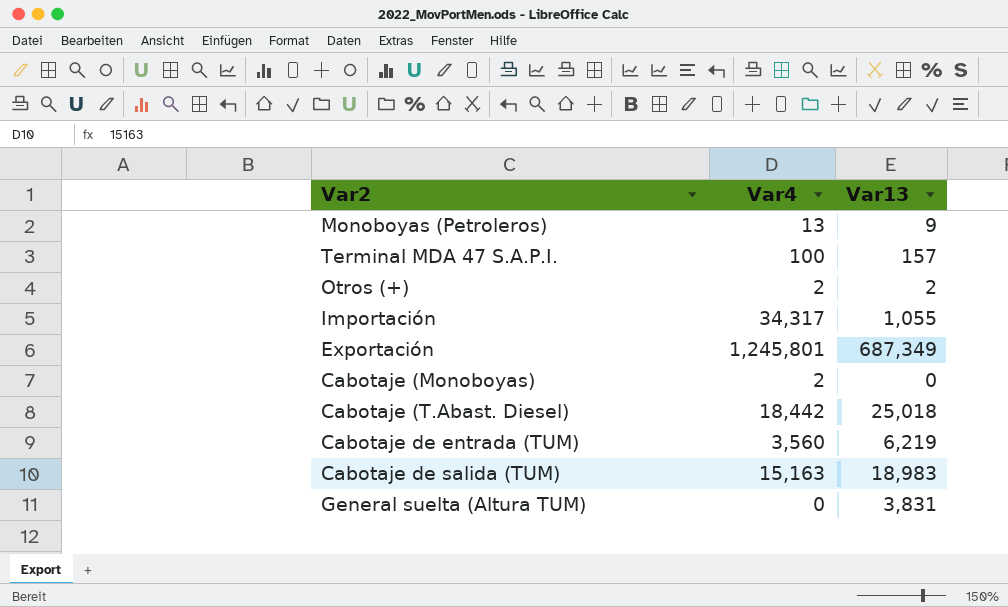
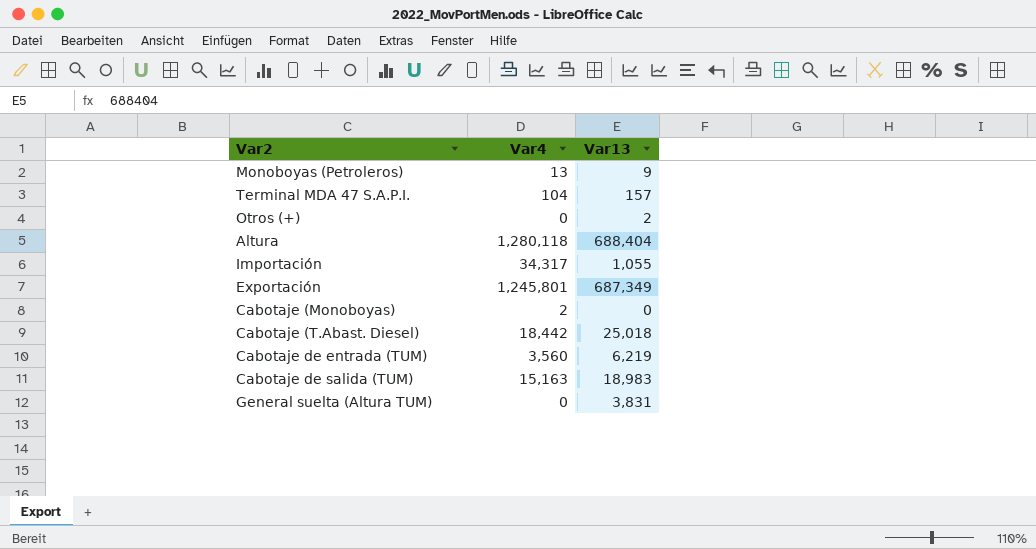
Terminal MDA 47 S.A.P.I. | Var4: 100 -> 104
Otros (+) | Var4: 2 -> 0
row Altura: none -> 1,280,118 | 688,404

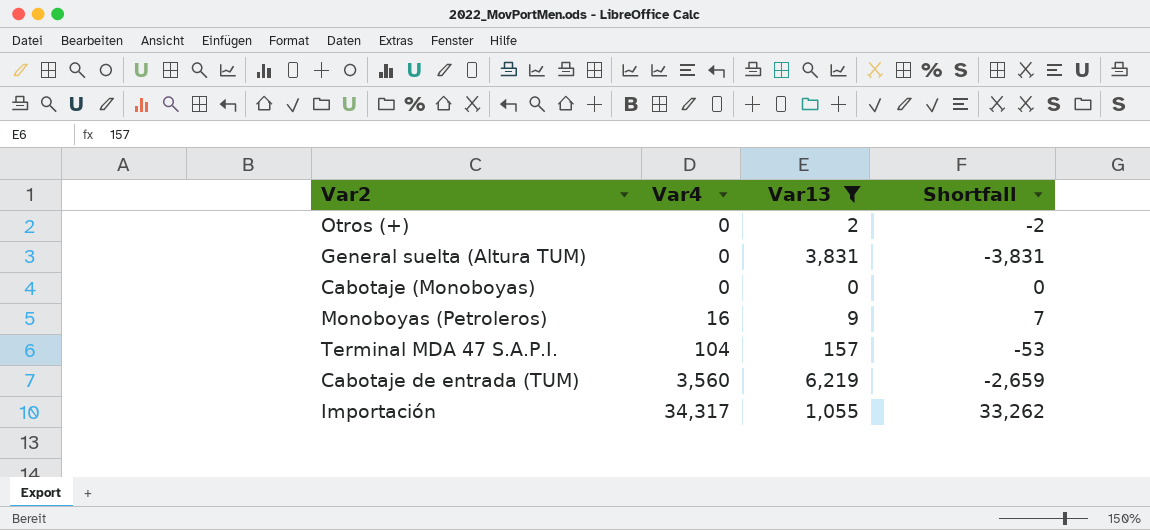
filter: none -> Var13 <= 6,219
row order: none -> Var4 ascending
column Shortfall | formula: none -> [Var4] - [Var13]
Cabotaje (Monoboyas) | Var4: 2 -> 0
Monoboyas (Petroleros) | Var4: 13 -> 16

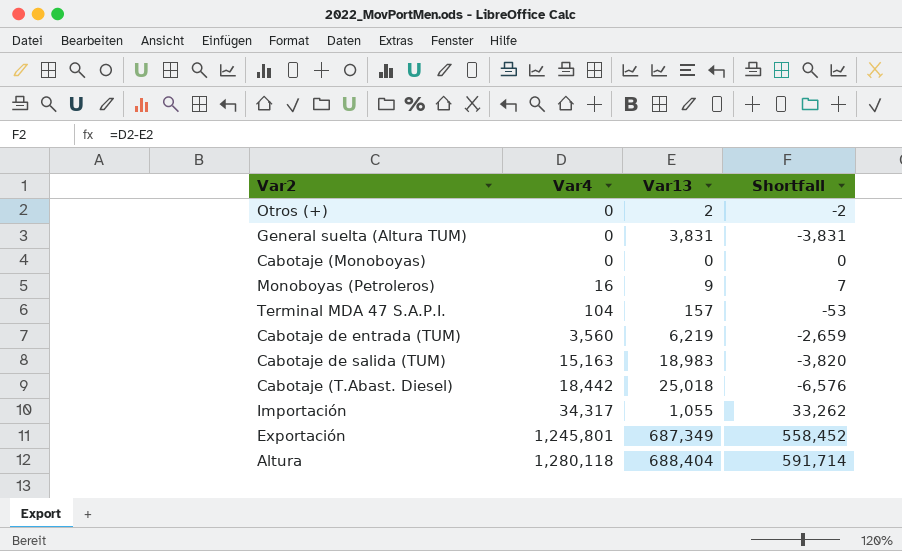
filter: Var13 <= 6,219 -> none

